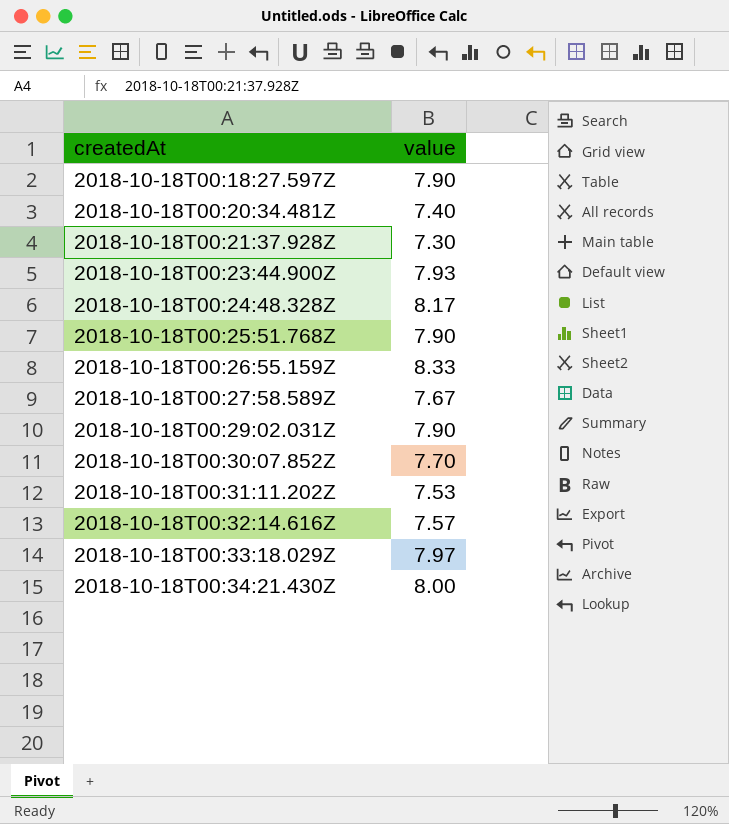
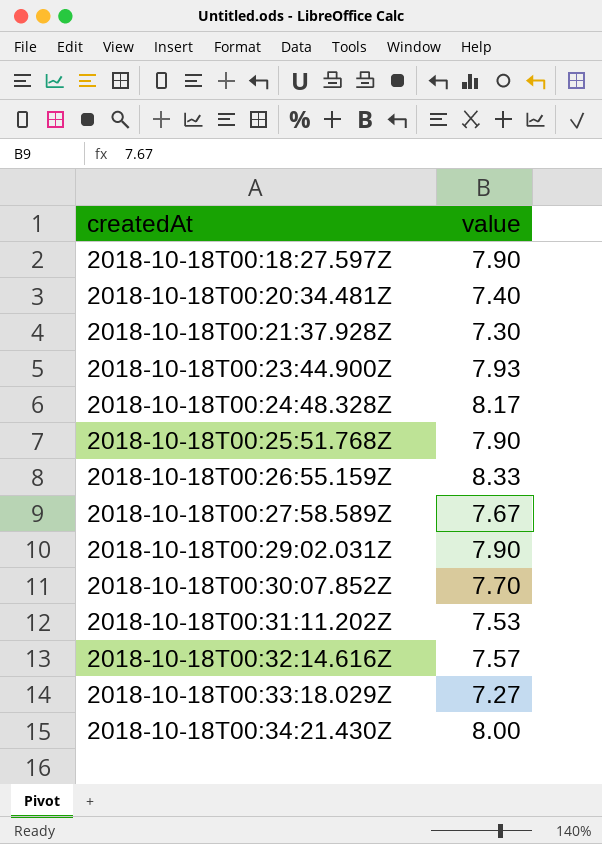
2018-10-18T00:33:18.029Z | value: 7.97 -> 7.27

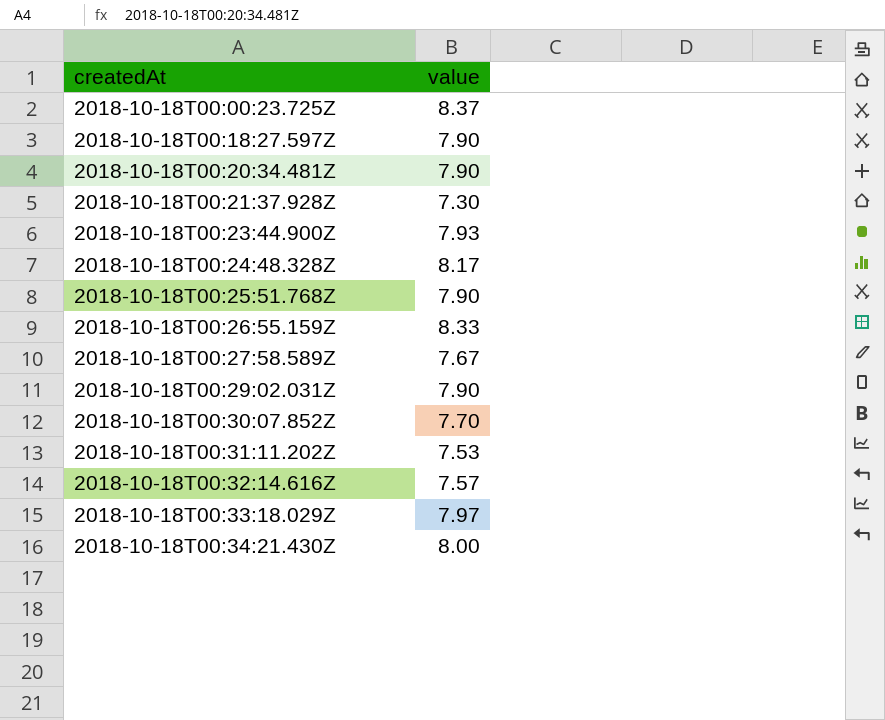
row 2018-10-18T00:00:23.725Z: none -> 8.37
2018-10-18T00:20:34.481Z | value: 7.40 -> 7.90
2018-10-18T00:33:18.029Z | value: 7.27 -> 7.97

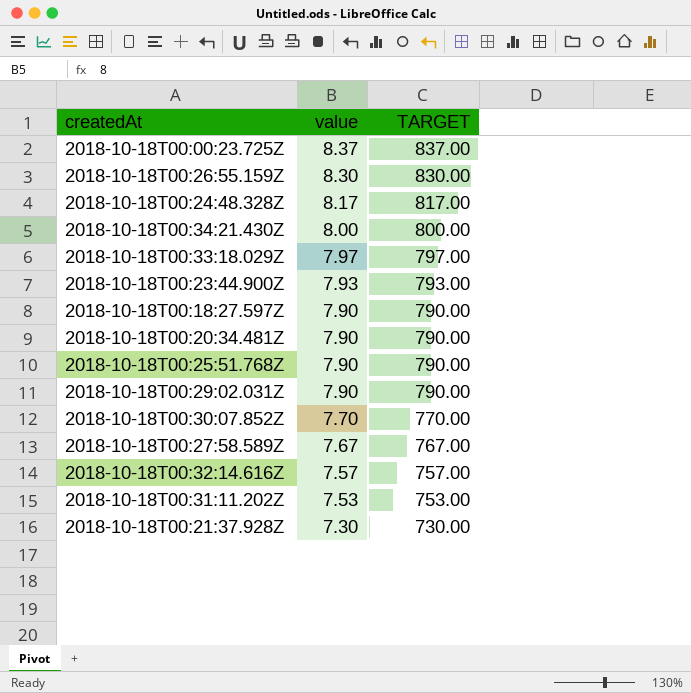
row order: createdAt ascending -> value descending
column TARGET | formula: none -> [value] * 100
2018-10-18T00:26:55.159Z | value: 8.33 -> 8.30

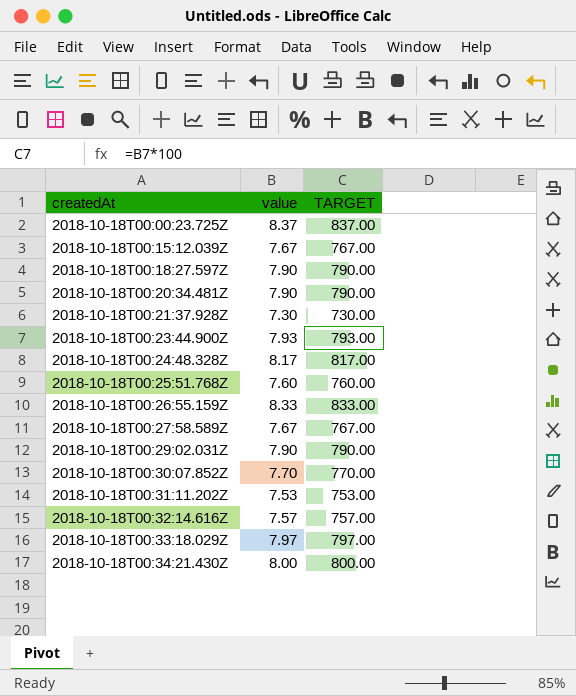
row order: value descending -> createdAt ascending
row 2018-10-18T00:15:12.039Z: none -> 7.67 | 767.00
2018-10-18T00:25:51.768Z | value: 7.90 -> 7.60
2018-10-18T00:25:51.768Z | TARGET: 790.00 -> 760.00
2018-10-18T00:26:55.159Z | value: 8.30 -> 8.33
2018-10-18T00:26:55.159Z | TARGET: 830.00 -> 833.00

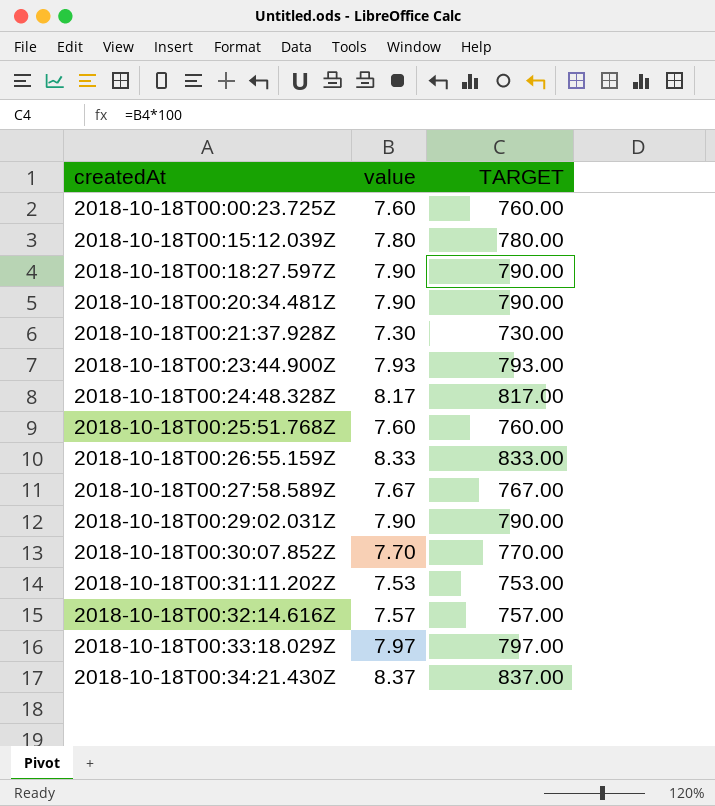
2018-10-18T00:00:23.725Z | value: 8.37 -> 7.60
2018-10-18T00:00:23.725Z | TARGET: 837.00 -> 760.00
2018-10-18T00:15:12.039Z | value: 7.67 -> 7.80
2018-10-18T00:15:12.039Z | TARGET: 767.00 -> 780.00
2018-10-18T00:34:21.430Z | value: 8.00 -> 8.37
2018-10-18T00:34:21.430Z | TARGET: 800.00 -> 837.00

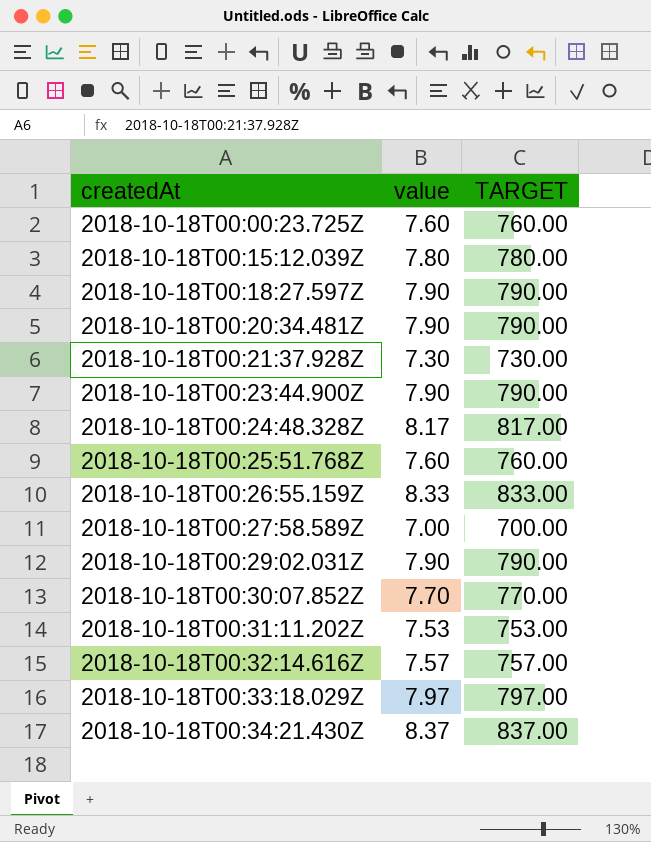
2018-10-18T00:23:44.900Z | value: 7.93 -> 7.90
2018-10-18T00:23:44.900Z | TARGET: 793.00 -> 790.00
2018-10-18T00:27:58.589Z | value: 7.67 -> 7.00
2018-10-18T00:27:58.589Z | TARGET: 767.00 -> 700.00

